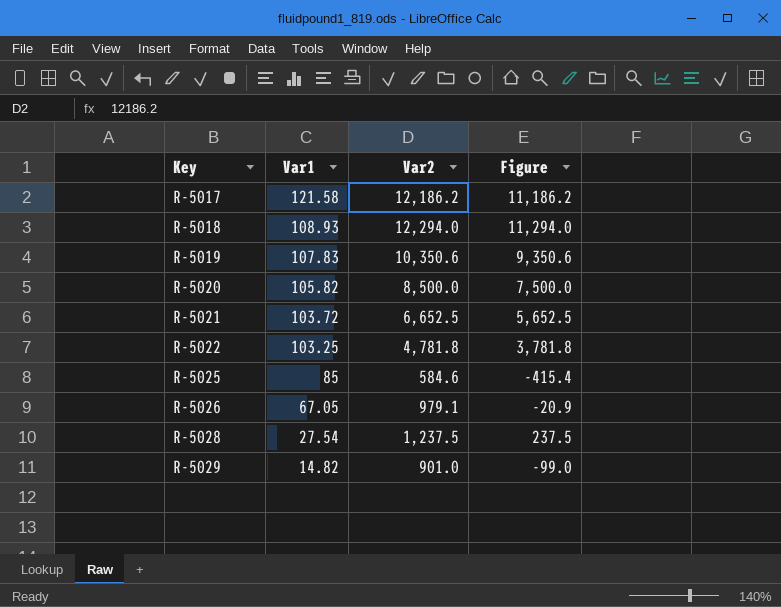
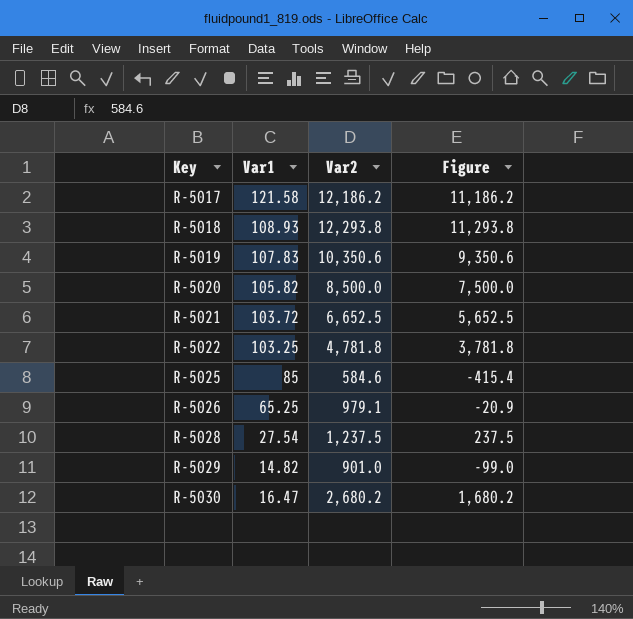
R-5018 | Var2: 12,294.0 -> 12,293.8
R-5018 | Figure: 11,294.0 -> 11,293.8
R-5026 | Var1: 67.05 -> 65.25
row R-5030: none -> 16.47 | 2,680.2 | 1,680.2

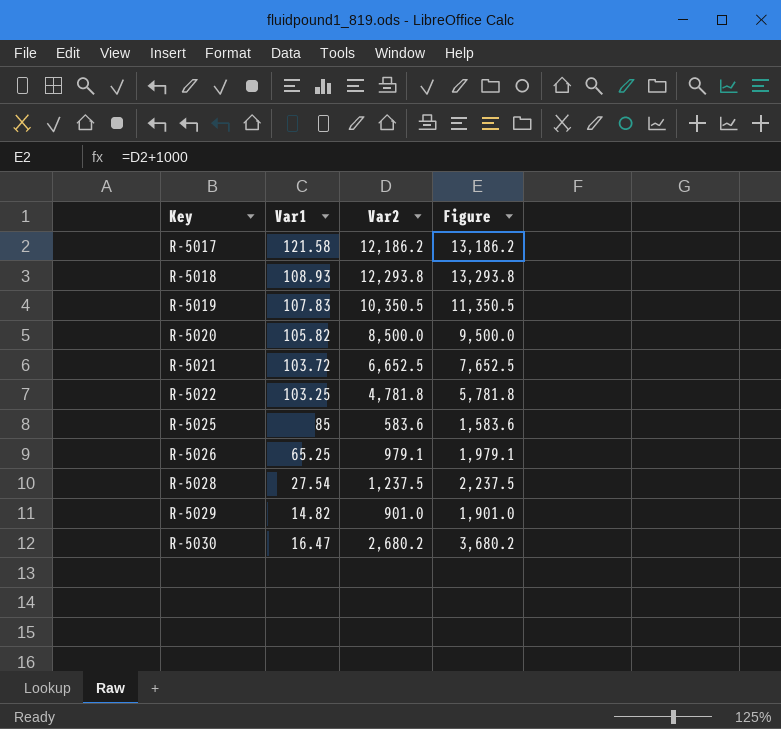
column Figure | formula: [Var2] - 1000 -> [Var2] + 1000
R-5019 | Var2: 10,350.6 -> 10,350.5
R-5025 | Var2: 584.6 -> 583.6

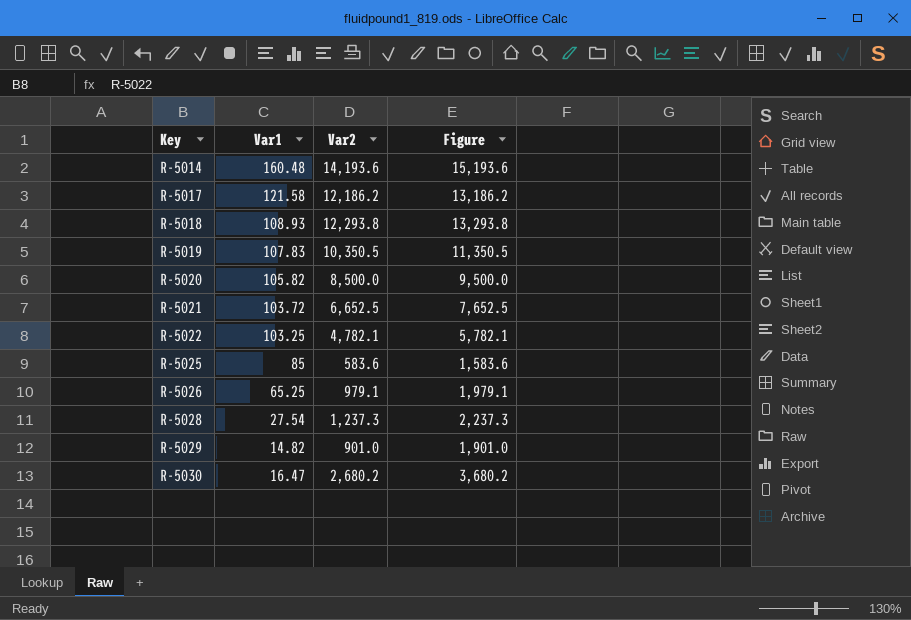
row R-5014: none -> 160.48 | 14,193.6 | 15,193.6
R-5022 | Var2: 4,781.8 -> 4,782.1
R-5022 | Figure: 5,781.8 -> 5,782.1
R-5028 | Var2: 1,237.5 -> 1,237.3
R-5028 | Figure: 2,237.5 -> 2,237.3

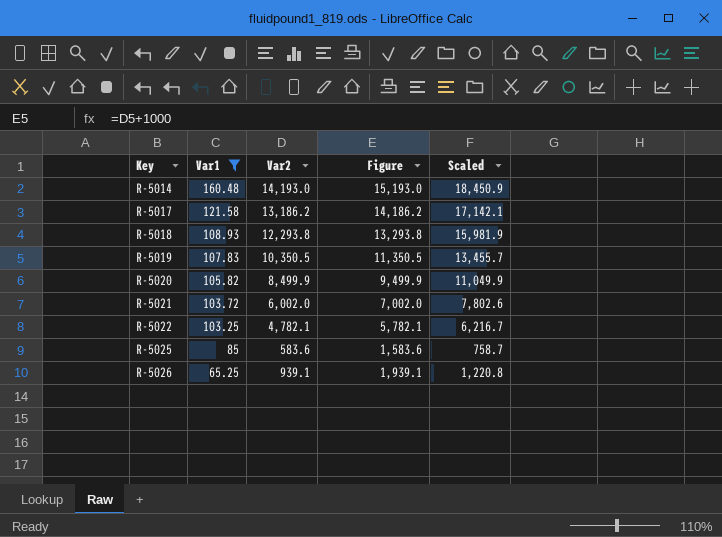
filter: none -> Var1 >= 65.25
column Scaled | formula: none -> [Var2] * 1.3
R-5014 | Var2: 14,193.6 -> 14,193.0
R-5014 | Figure: 15,193.6 -> 15,193.0
R-5017 | Var2: 12,186.2 -> 13,186.2
R-5017 | Figure: 13,186.2 -> 14,186.2
R-5020 | Var2: 8,500.0 -> 8,499.9
R-5020 | Figure: 9,500.0 -> 9,499.9
R-5021 | Var2: 6,652.5 -> 6,002.0
R-5021 | Figure: 7,652.5 -> 7,002.0
R-5026 | Var2: 979.1 -> 939.1
R-5026 | Figure: 1,979.1 -> 1,939.1

